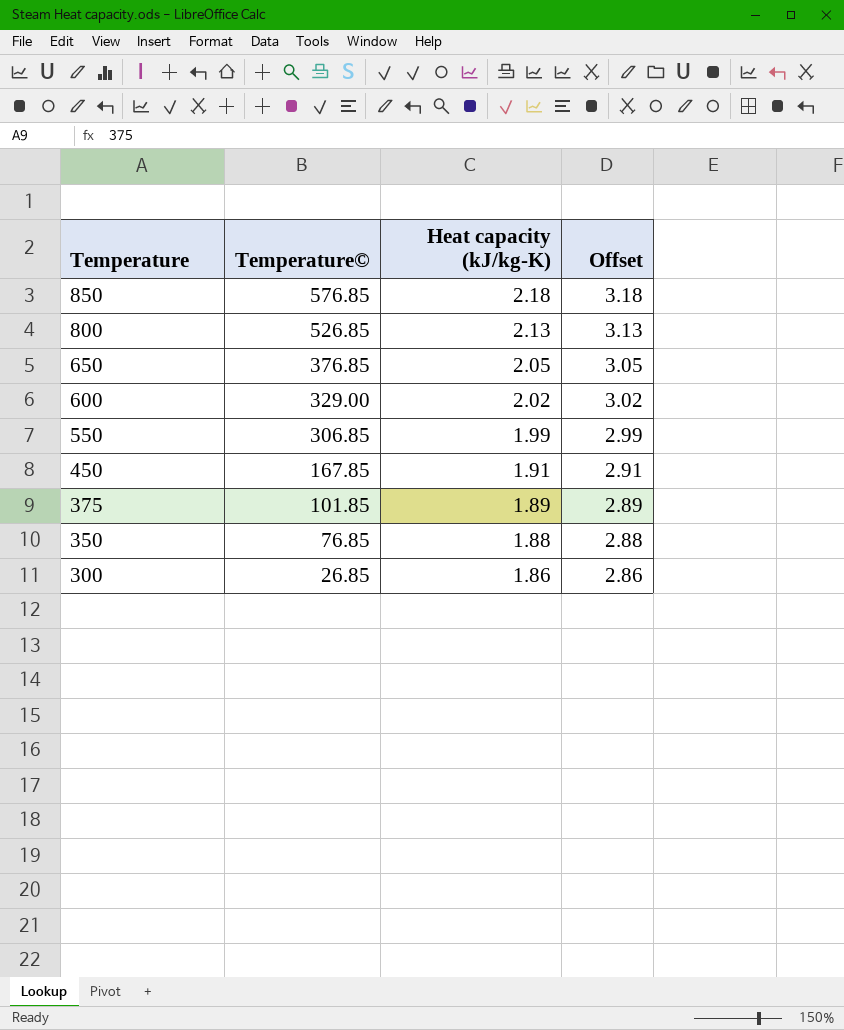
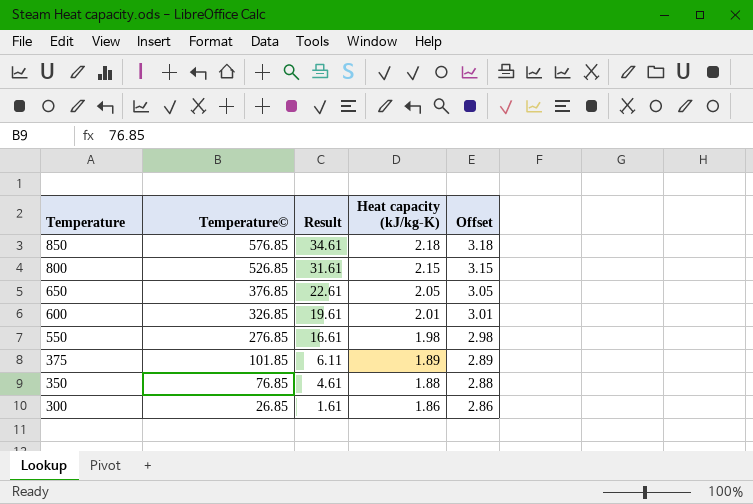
column Result | formula: none -> [Temperature©] * 0.06
row 450: 167.85 | 1.91 | 2.91 -> none
800 | Heat capacity (kJ/kg-K): 2.13 -> 2.15
800 | Offset: 3.13 -> 3.15
600 | Temperature©: 329.00 -> 326.85
600 | Heat capacity (kJ/kg-K): 2.02 -> 2.01
600 | Offset: 3.02 -> 3.01
550 | Temperature©: 306.85 -> 276.85
550 | Heat capacity (kJ/kg-K): 1.99 -> 1.98
550 | Offset: 2.99 -> 2.98

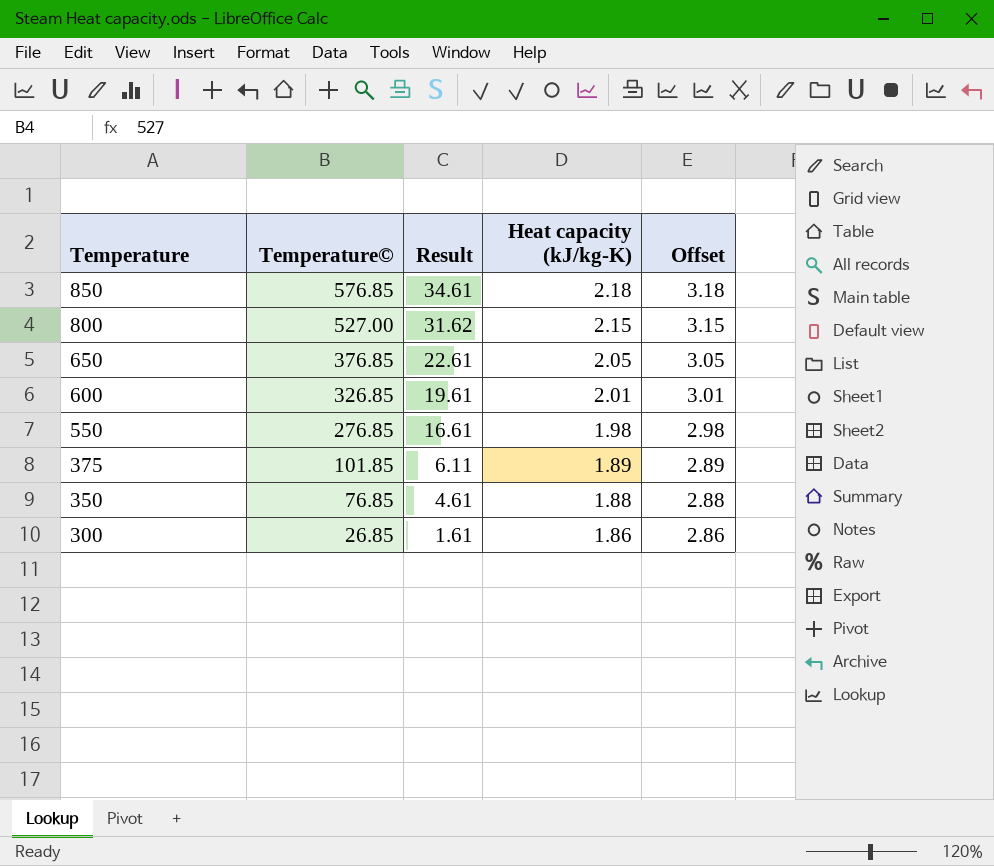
800 | Temperature©: 526.85 -> 527.00
800 | Result: 31.61 -> 31.62

